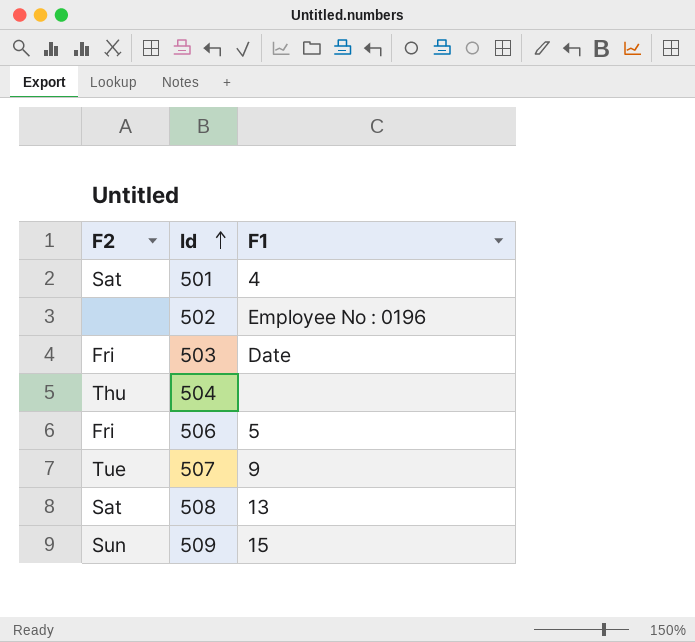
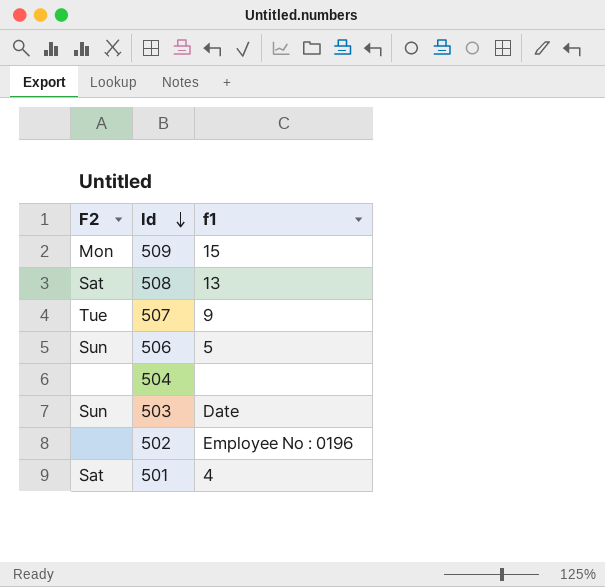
row order: Id ascending -> Id descending
column name: F1 -> f1
509 | F2: Sun -> Mon
506 | F2: Fri -> Sun
504 | F2: Thu -> none
503 | F2: Fri -> Sun

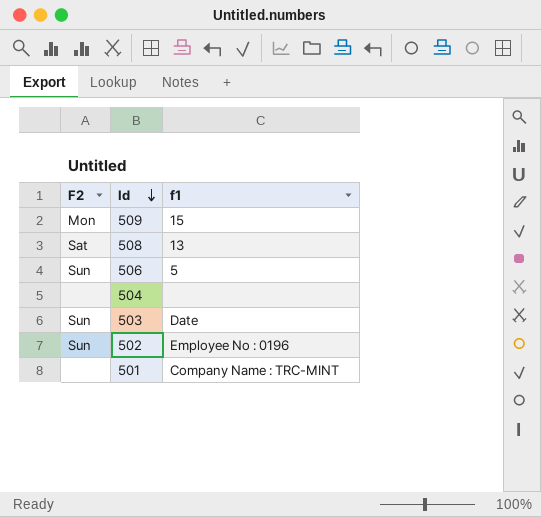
row 507: Tue | 9 -> none
502 | F2: none -> Sun
501 | F2: Sat -> none
501 | f1: 4 -> Company Name : TRC-MINT

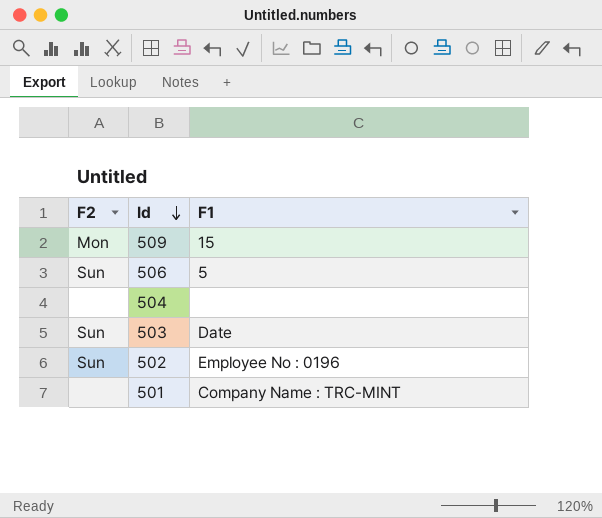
column name: f1 -> F1
row 508: Sat | 13 -> none

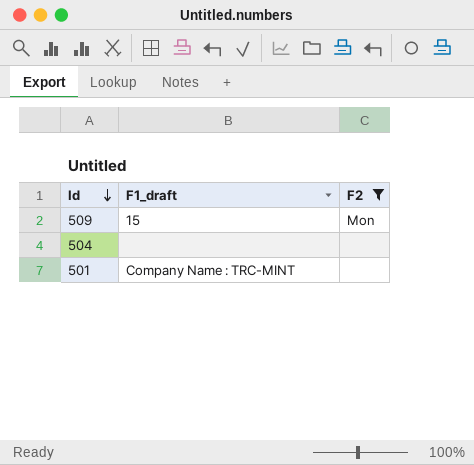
filter: none -> F2 != Sun
column name: F1 -> F1_draft
column F2 | position: 1 -> 3

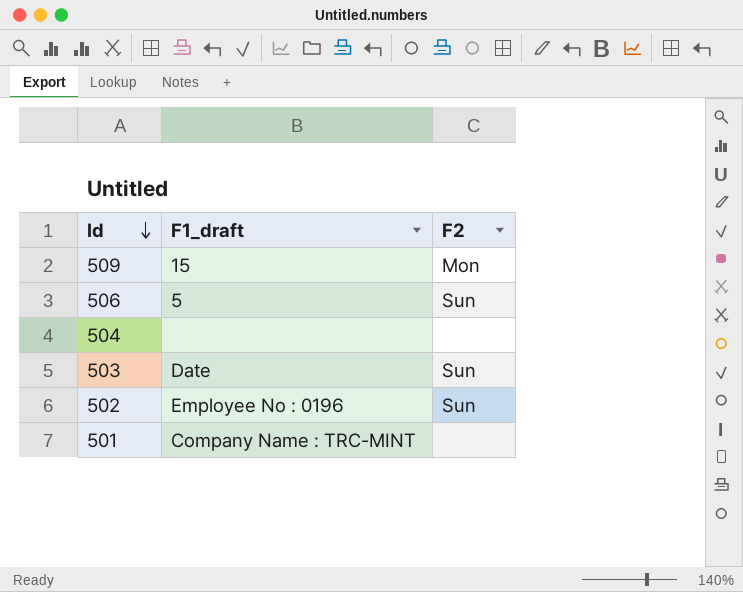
filter: F2 != Sun -> none

